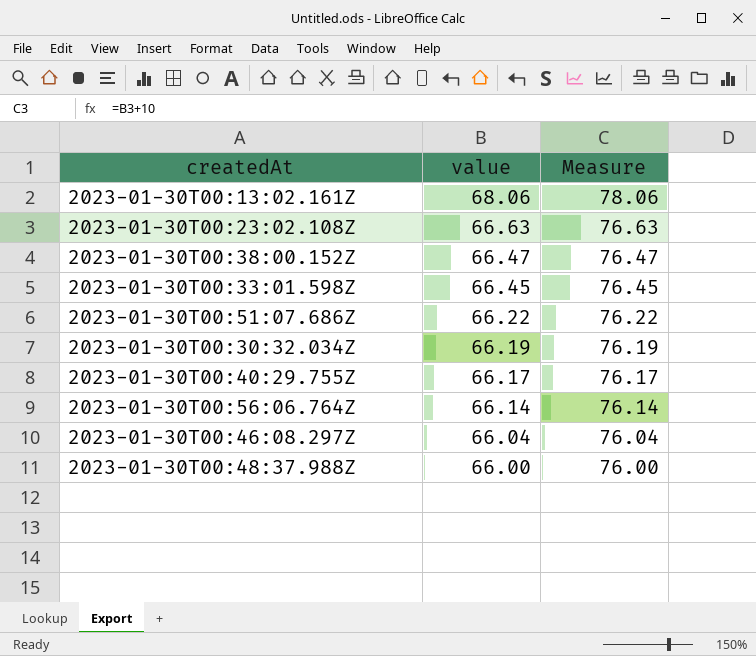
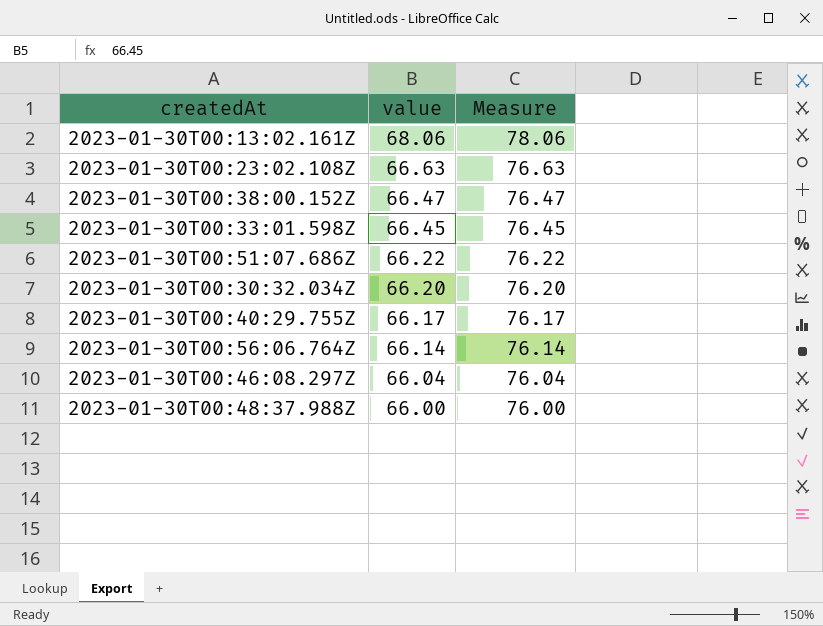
2023-01-30T00:30:32.034Z | value: 66.19 -> 66.20
2023-01-30T00:30:32.034Z | Measure: 76.19 -> 76.20

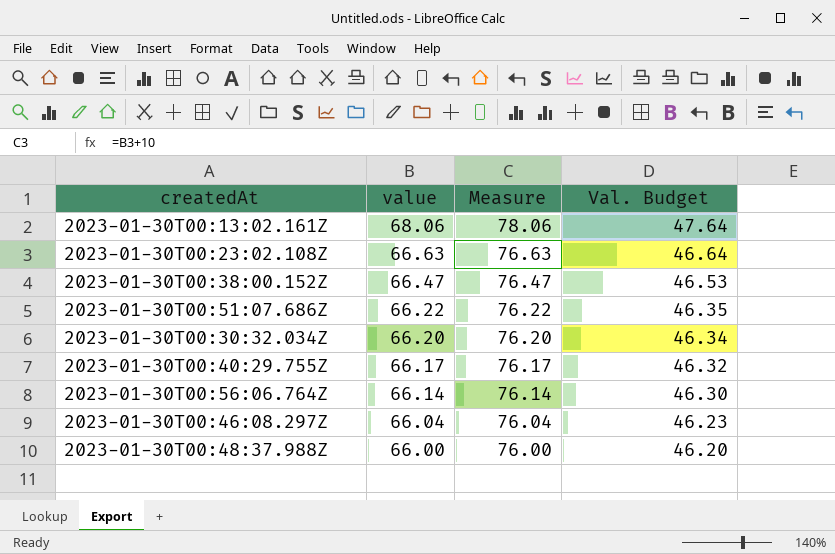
column Val. Budget | formula: none -> [value] * 0.7
row 2023-01-30T00:33:01.598Z: 66.45 | 76.45 -> none

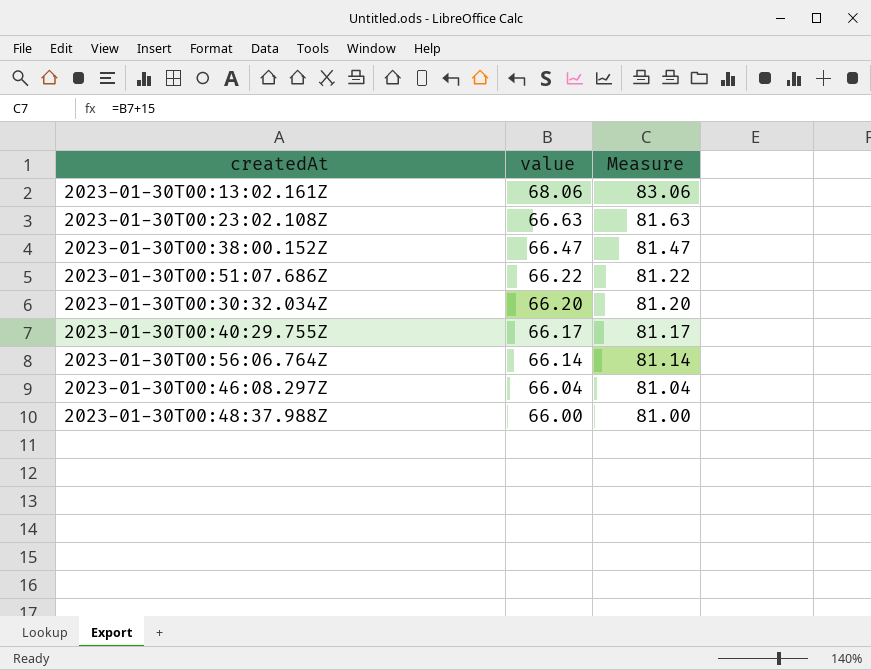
column Val. Budget | formula: [value] * 0.7 -> none
column Measure | formula: [value] + 10 -> [value] + 15

